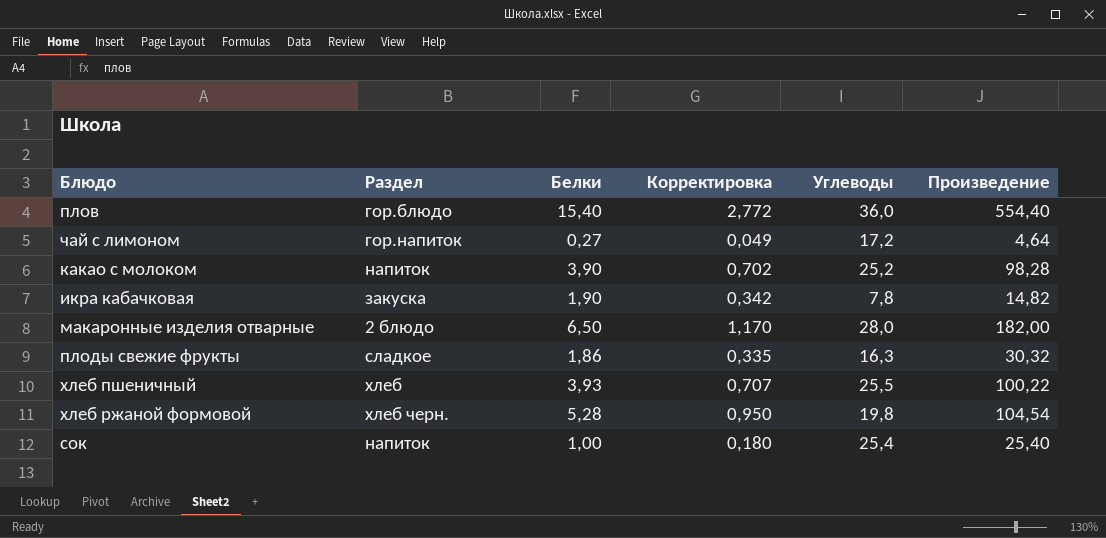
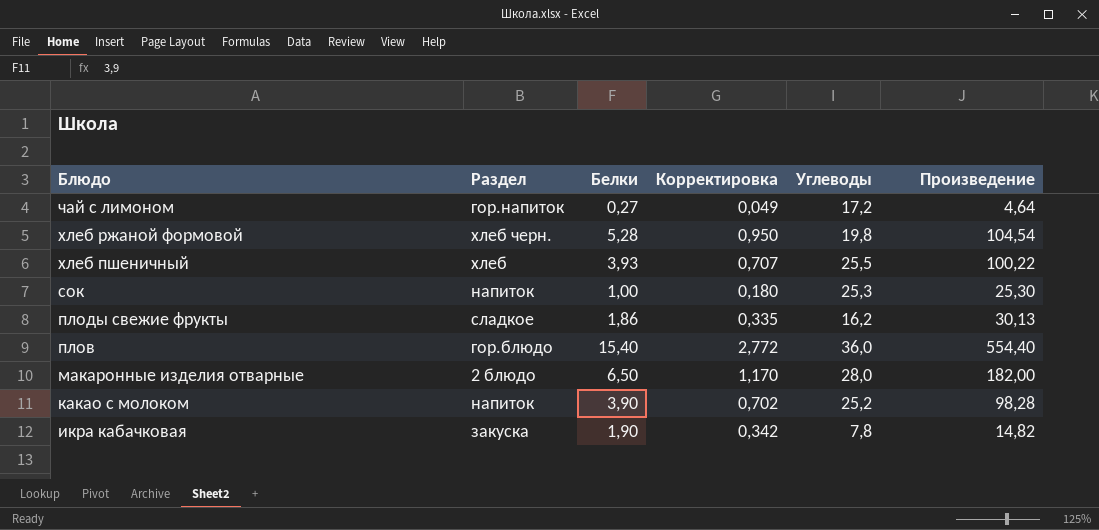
row order: none -> Блюдо descending
сок | Углеводы: 25,4 -> 25,3
сок | Произведение: 25,40 -> 25,30
плоды свежие фрукты | Углеводы: 16,3 -> 16,2
плоды свежие фрукты | Произведение: 30,32 -> 30,13

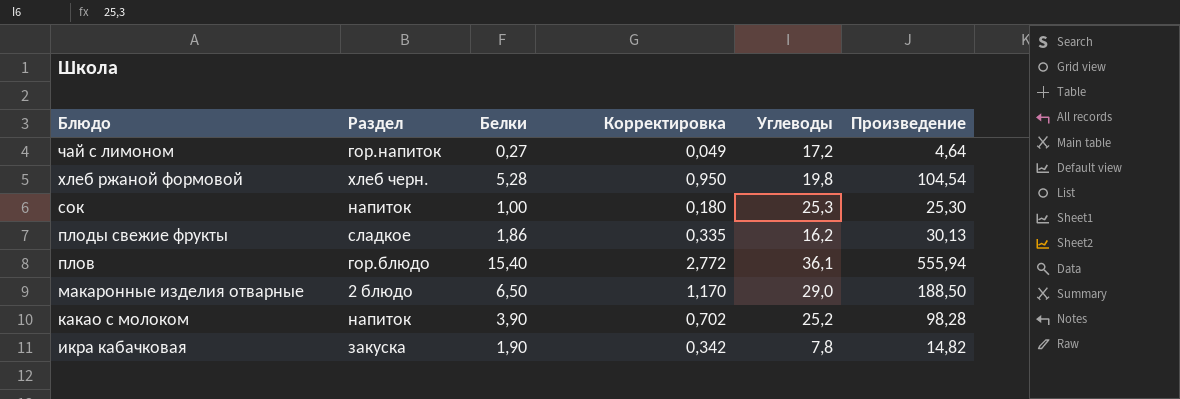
row хлеб пшеничный: хлеб | 3,93 | 0,707 | 25,5 | 100,22 -> none
плов | Углеводы: 36,0 -> 36,1
плов | Произведение: 554,40 -> 555,94
макаронные изделия отварные | Углеводы: 28,0 -> 29,0
макаронные изделия отварные | Произведение: 182,00 -> 188,50

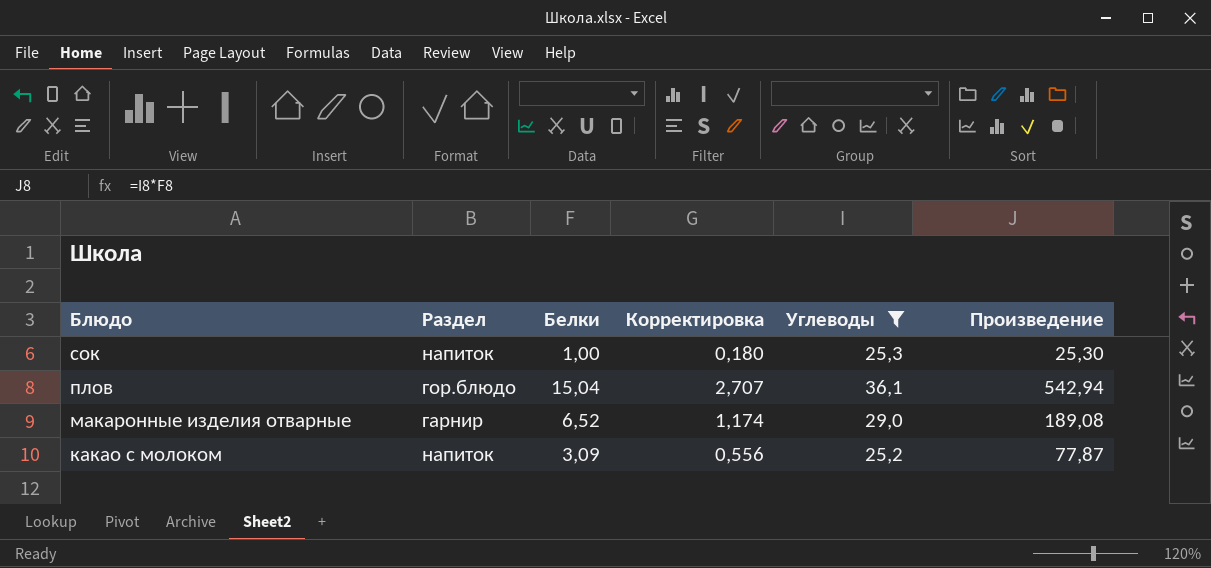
filter: none -> Углеводы >= 25,2
плов | Белки: 15,40 -> 15,04
плов | Корректировка: 2,772 -> 2,707
плов | Произведение: 555,94 -> 542,94
макаронные изделия отварные | Раздел: 2 блюдо -> гарнир
макаронные изделия отварные | Белки: 6,50 -> 6,52
макаронные изделия отварные | Корректировка: 1,170 -> 1,174
макаронные изделия отварные | Произведение: 188,50 -> 189,08
какао с молоком | Белки: 3,90 -> 3,09
какао с молоком | Корректировка: 0,702 -> 0,556
какао с молоком | Произведение: 98,28 -> 77,87

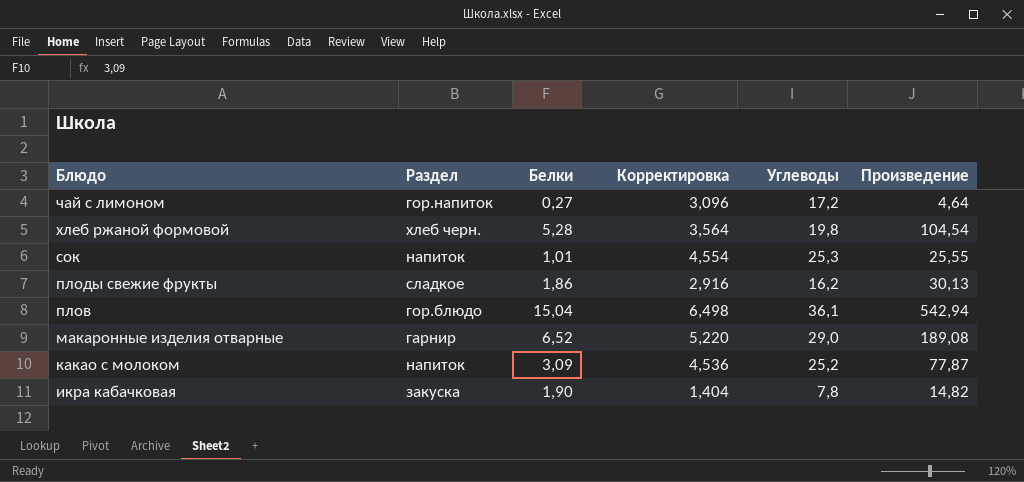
filter: Углеводы >= 25,2 -> none
column Корректировка | formula: [Белки] * 0,18 -> [Углеводы] * 0,18
сок | Белки: 1,00 -> 1,01
сок | Произведение: 25,30 -> 25,55

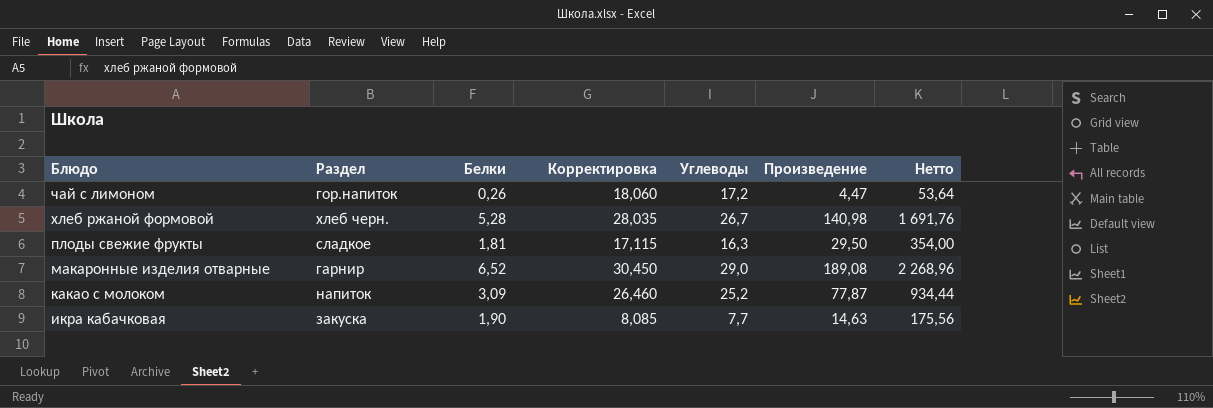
column Корректировка | formula: [Углеводы] * 0,18 -> [Углеводы] * 1,05
column Нетто | formula: none -> [Произведение] * 12
row сок: напиток | 1,01 | 4,554 | 25,3 | 25,55 -> none
row плов: гор.блюдо | 15,04 | 6,498 | 36,1 | 542,94 -> none
чай с лимоном | Белки: 0,27 -> 0,26
чай с лимоном | Произведение: 4,64 -> 4,47
хлеб ржаной формовой | Углеводы: 19,8 -> 26,7
хлеб ржаной формовой | Произведение: 104,54 -> 140,98
плоды свежие фрукты | Белки: 1,86 -> 1,81
плоды свежие фрукты | Углеводы: 16,2 -> 16,3
плоды свежие фрукты | Произведение: 30,13 -> 29,50
икра кабачковая | Углеводы: 7,8 -> 7,7
икра кабачковая | Произведение: 14,82 -> 14,63

